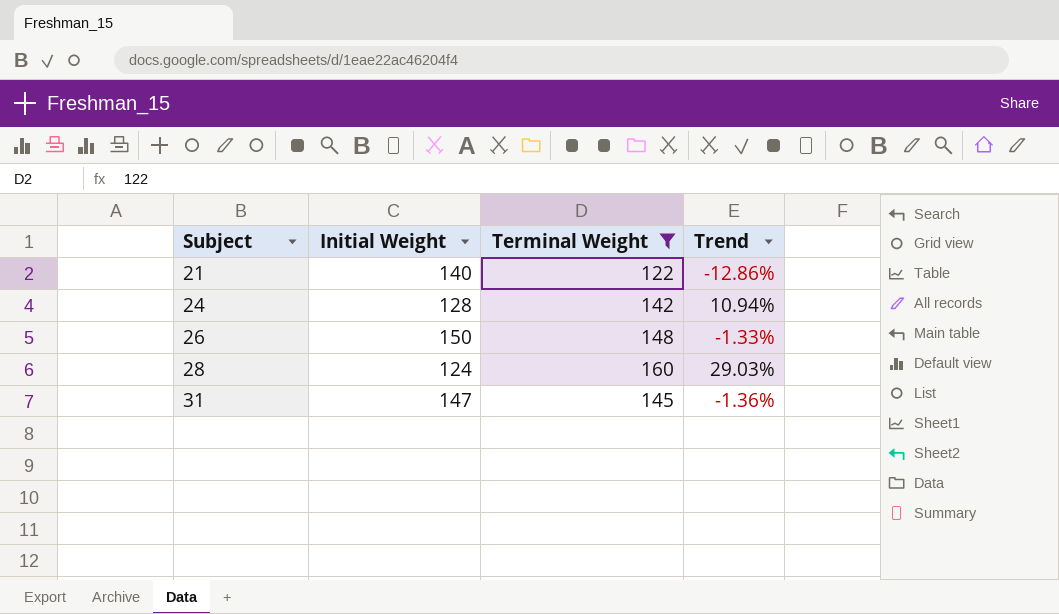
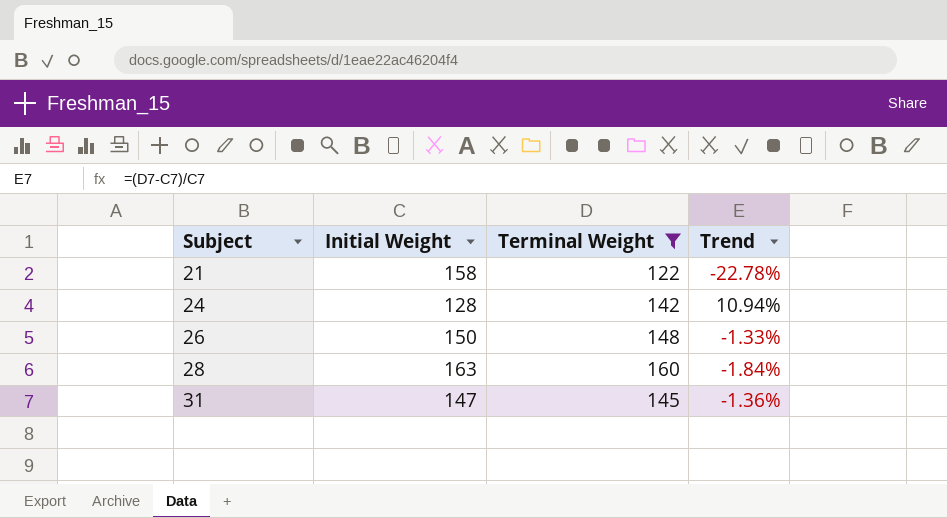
21 | Initial Weight: 140 -> 158
21 | Trend: -12.86% -> -22.78%
28 | Initial Weight: 124 -> 163
28 | Trend: 29.03% -> -1.84%

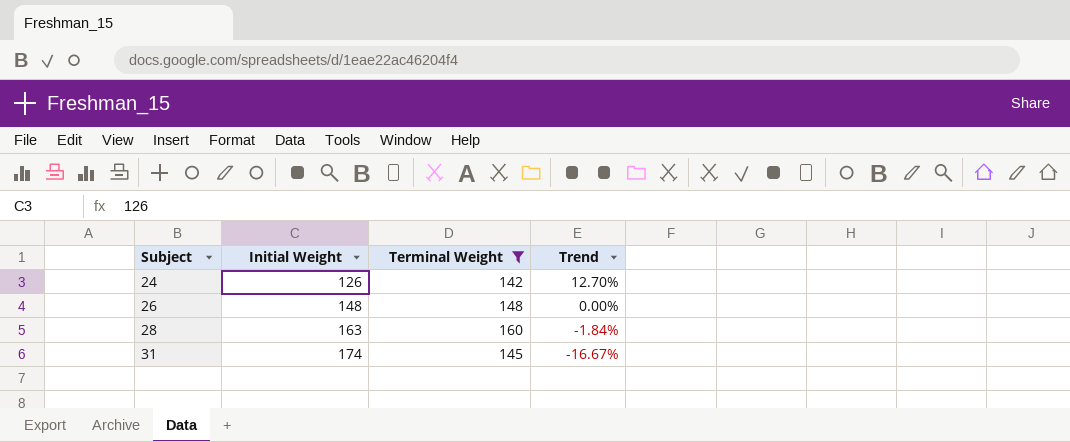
row 21: 158 | 122 | -22.78% -> none
24 | Initial Weight: 128 -> 126
24 | Trend: 10.94% -> 12.70%
26 | Initial Weight: 150 -> 148
26 | Trend: -1.33% -> 0.00%
31 | Initial Weight: 147 -> 174
31 | Trend: -1.36% -> -16.67%

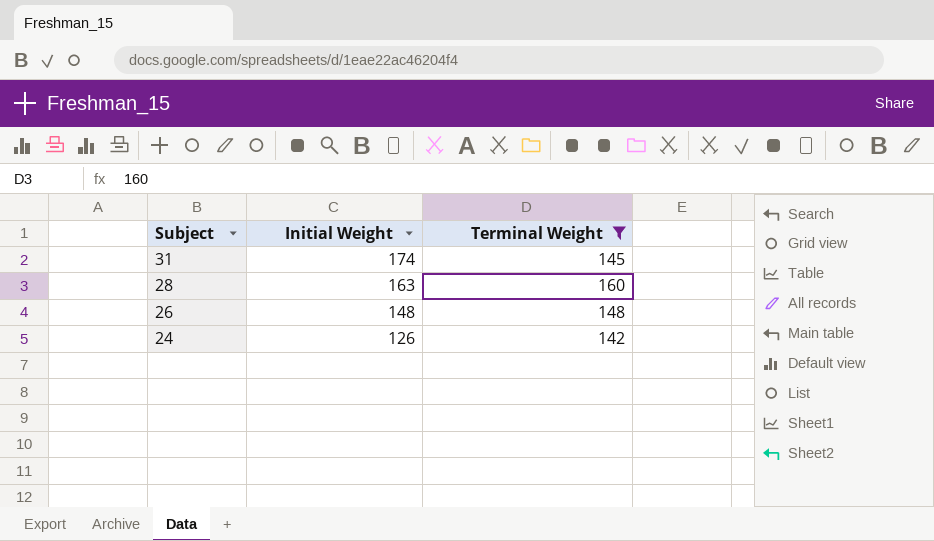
row order: Subject ascending -> Subject descending
column Trend | formula: ([Terminal Weight] - [Initial Weight]) / [Initial Weight] -> none

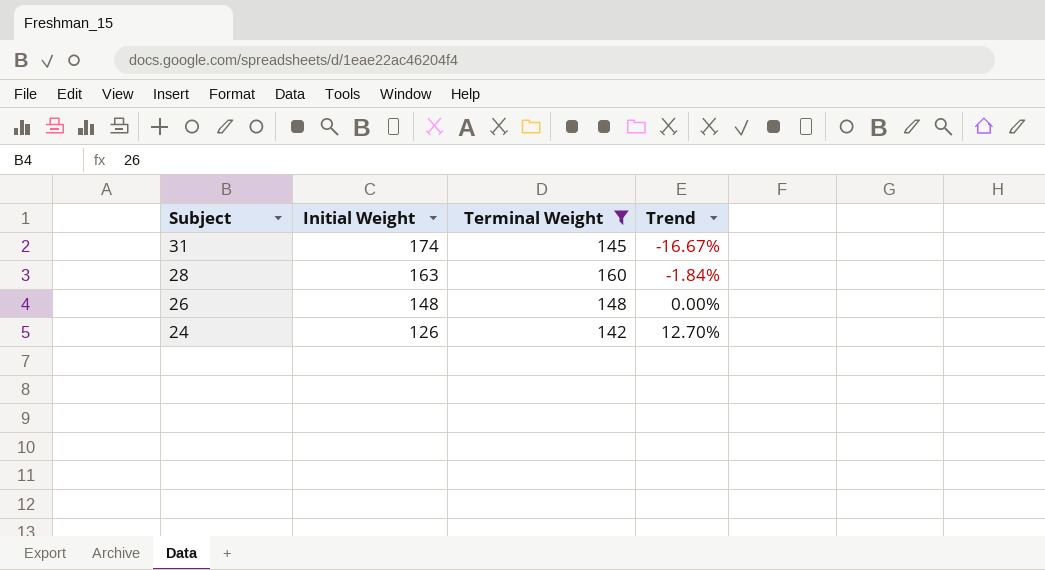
column Trend | formula: none -> ([Terminal Weight] - [Initial Weight]) / [Initial Weight]

